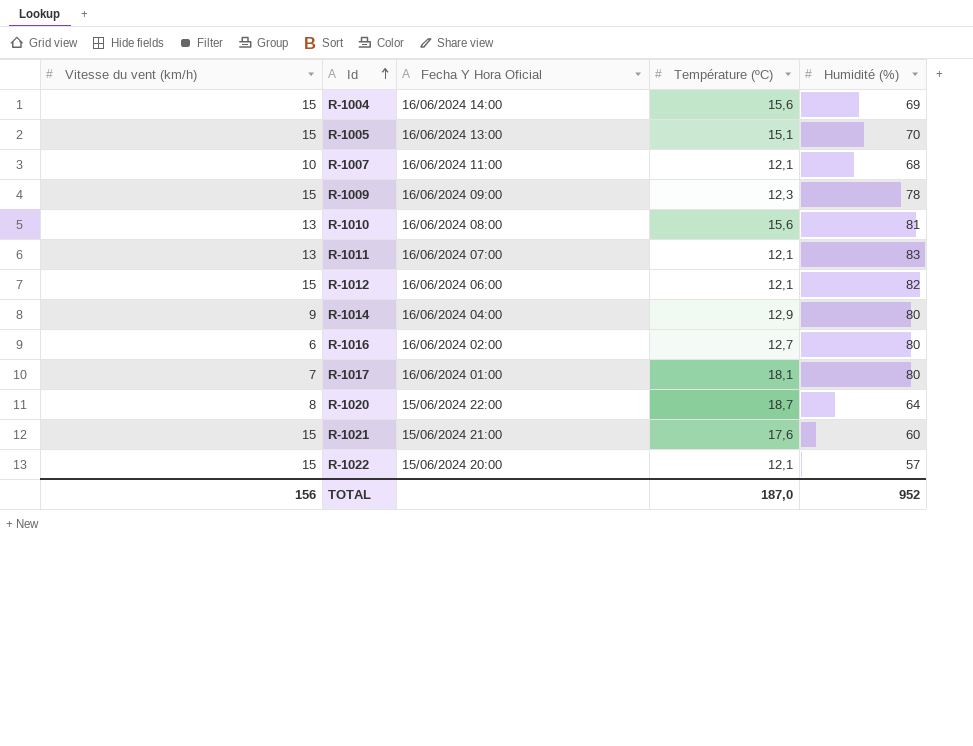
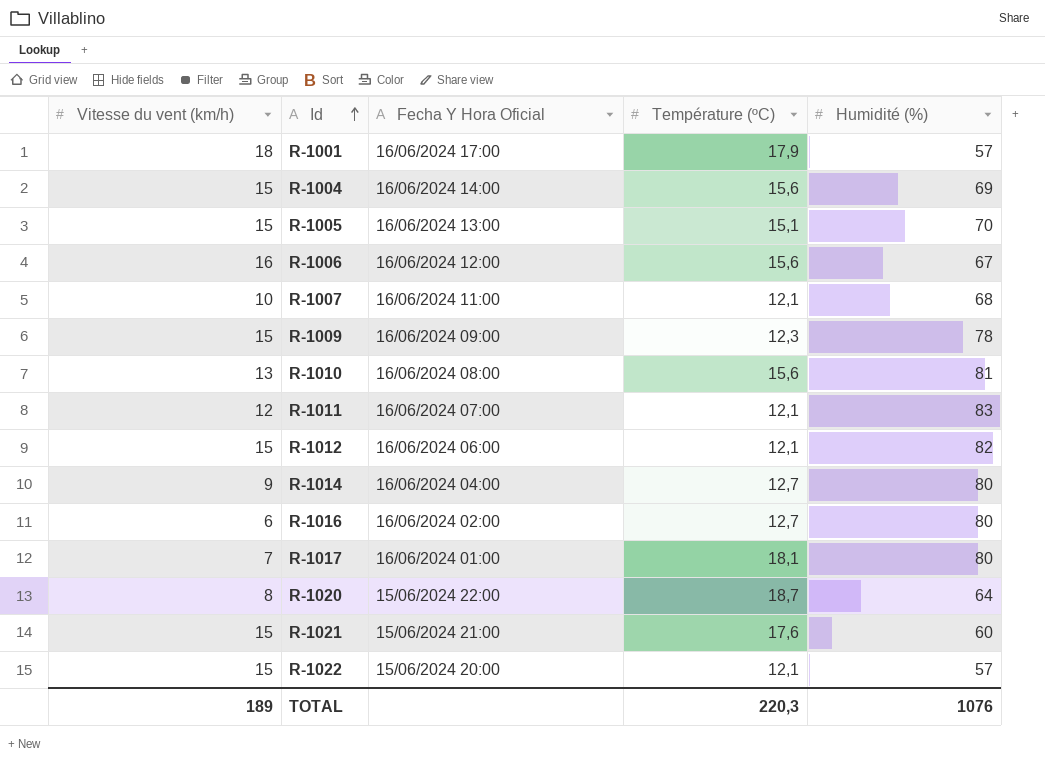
row R-1001: none -> 18 | 16/06/2024 17:00 | 17,9 | 57
row R-1006: none -> 16 | 16/06/2024 12:00 | 15,6 | 67
R-1011 | Vitesse du vent (km/h): 13 -> 12
R-1014 | Température (ºC): 12,9 -> 12,7
TOTAL | Vitesse du vent (km/h): 156 -> 189
TOTAL | Température (ºC): 187,0 -> 220,3
TOTAL | Humidité (%): 952 -> 1076

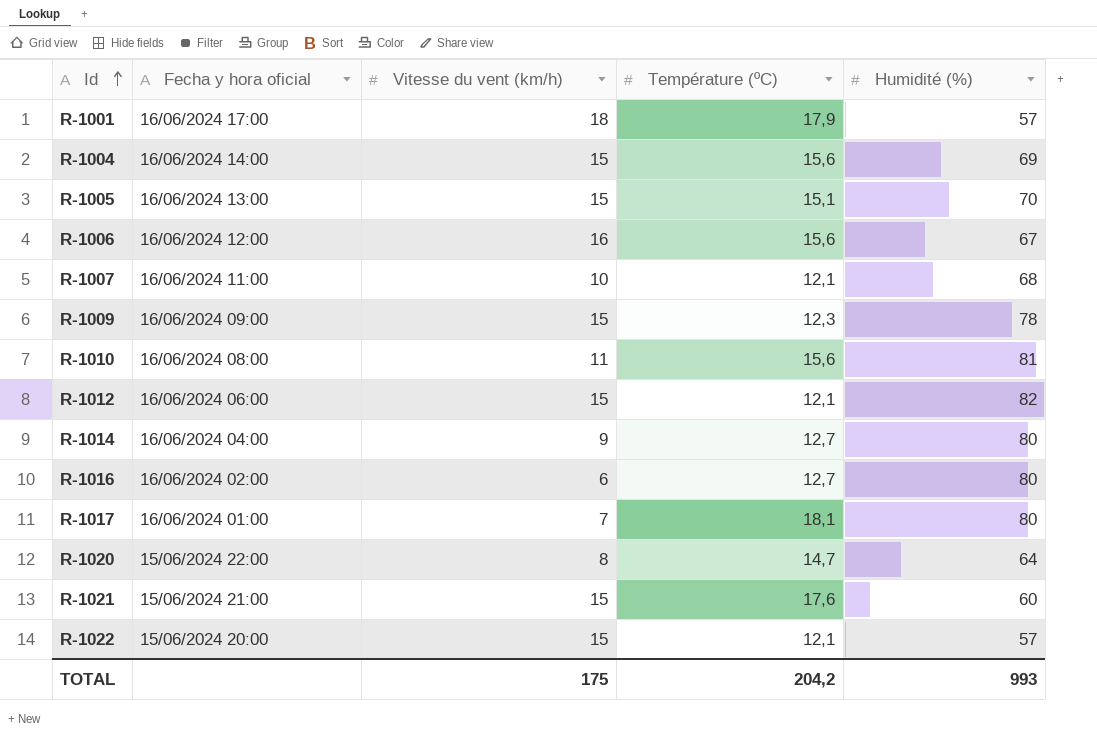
column name: Fecha Y Hora Oficial -> Fecha y hora oficial
column Vitesse du vent (km/h) | position: 1 -> 3
row R-1011: 12 | 16/06/2024 07:00 | 12,1 | 83 -> none
R-1010 | Vitesse du vent (km/h): 13 -> 11
R-1020 | Température (ºC): 18,7 -> 14,7
TOTAL | Vitesse du vent (km/h): 189 -> 175
TOTAL | Température (ºC): 220,3 -> 204,2
TOTAL | Humidité (%): 1076 -> 993

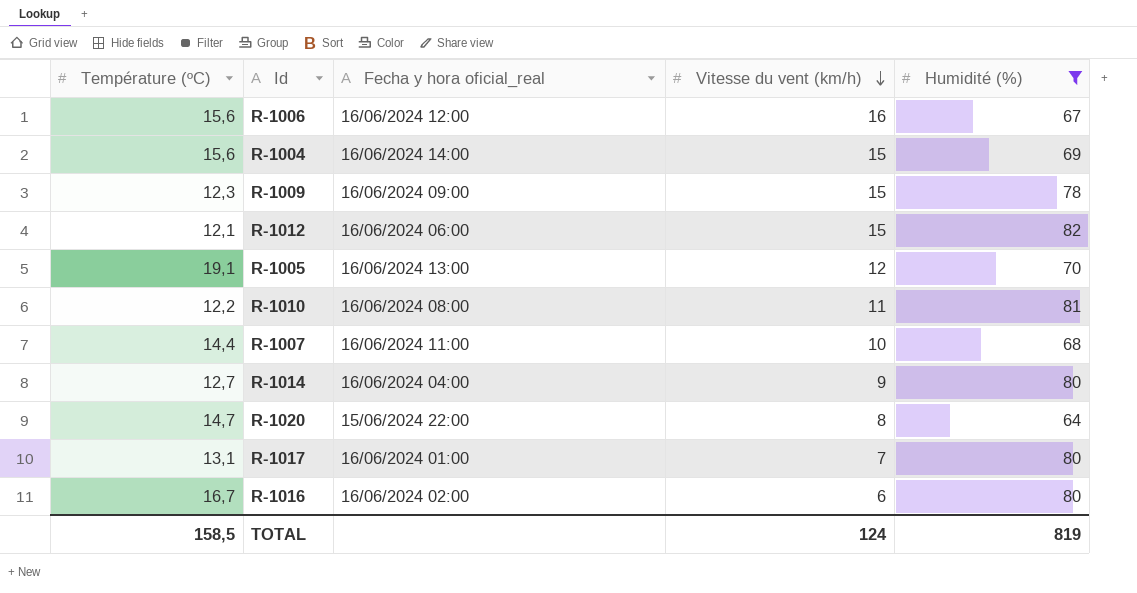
filter: none -> Humidité (%) >= 64
row order: Id ascending -> Vitesse du vent (km/h) descending
column Température (ºC) | position: 4 -> 1
column name: Fecha y hora oficial -> Fecha y hora oficial_real
R-1005 | Température (ºC): 15,1 -> 19,1
R-1005 | Vitesse du vent (km/h): 15 -> 12
R-1010 | Température (ºC): 15,6 -> 12,2
R-1007 | Température (ºC): 12,1 -> 14,4
R-1017 | Température (ºC): 18,1 -> 13,1
R-1016 | Température (ºC): 12,7 -> 16,7
TOTAL | Température (ºC): 204,2 -> 158,5
TOTAL | Vitesse du vent (km/h): 175 -> 124
TOTAL | Humidité (%): 993 -> 819

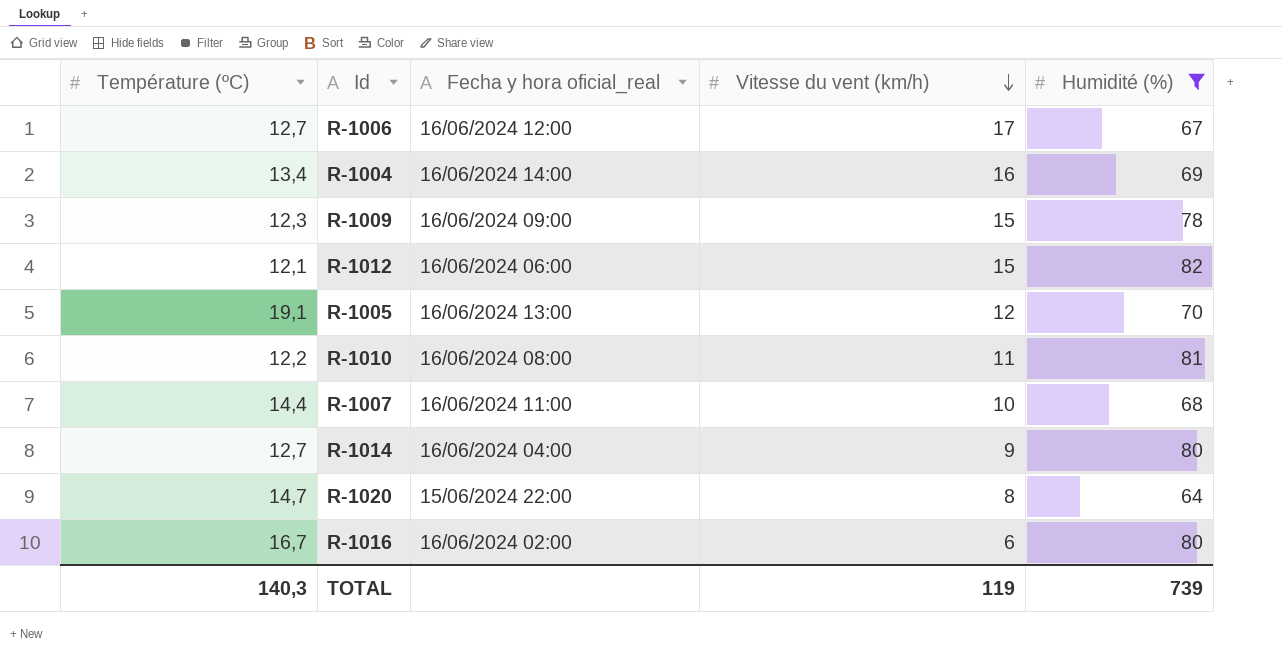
row R-1017: 13,1 | 16/06/2024 01:00 | 7 | 80 -> none
R-1006 | Température (ºC): 15,6 -> 12,7
R-1006 | Vitesse du vent (km/h): 16 -> 17
R-1004 | Température (ºC): 15,6 -> 13,4
R-1004 | Vitesse du vent (km/h): 15 -> 16
TOTAL | Température (ºC): 158,5 -> 140,3
TOTAL | Vitesse du vent (km/h): 124 -> 119
TOTAL | Humidité (%): 819 -> 739

